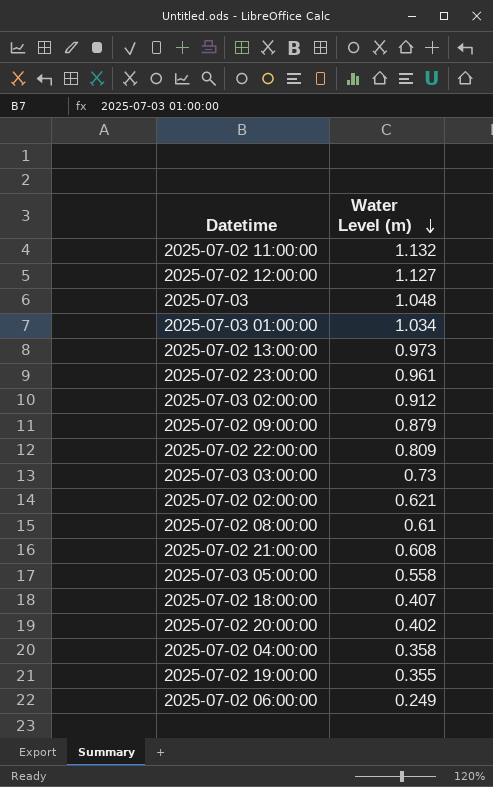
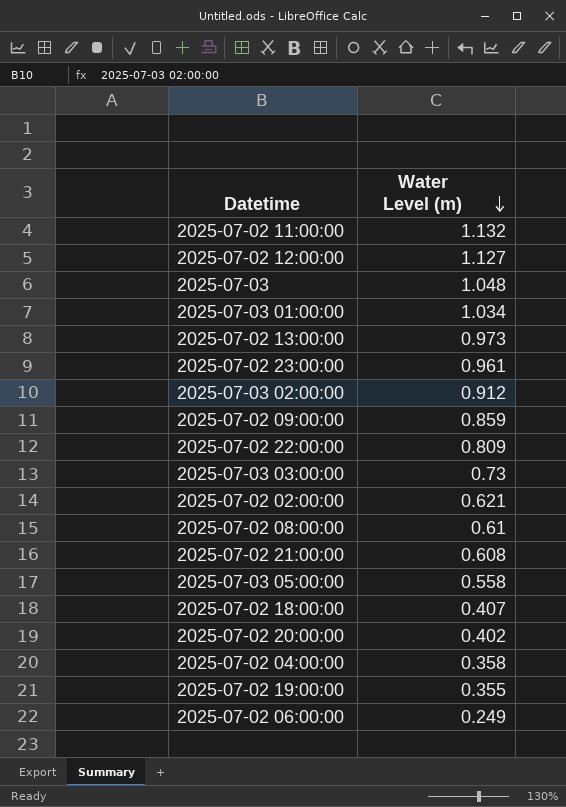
2025-07-02 09:00:00 | Water Level (m): 0.879 -> 0.859

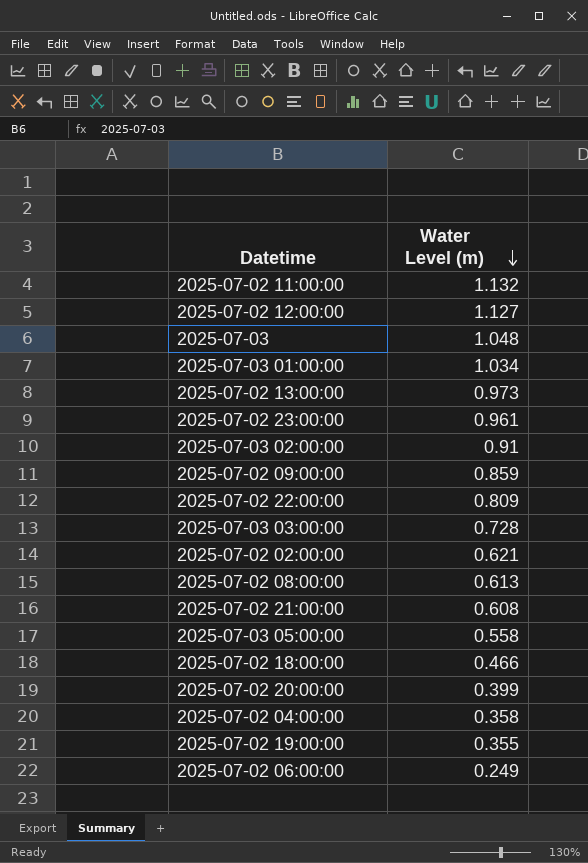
2025-07-03 02:00:00 | Water Level (m): 0.912 -> 0.91
2025-07-03 03:00:00 | Water Level (m): 0.73 -> 0.728
2025-07-02 08:00:00 | Water Level (m): 0.61 -> 0.613
2025-07-02 18:00:00 | Water Level (m): 0.407 -> 0.466
2025-07-02 20:00:00 | Water Level (m): 0.402 -> 0.399

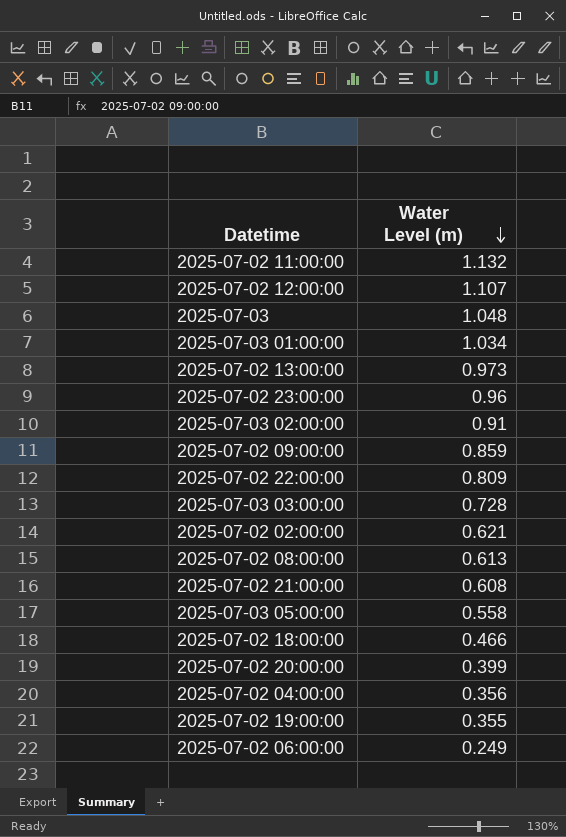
2025-07-02 12:00:00 | Water Level (m): 1.127 -> 1.107
2025-07-02 23:00:00 | Water Level (m): 0.961 -> 0.96
2025-07-02 04:00:00 | Water Level (m): 0.358 -> 0.356

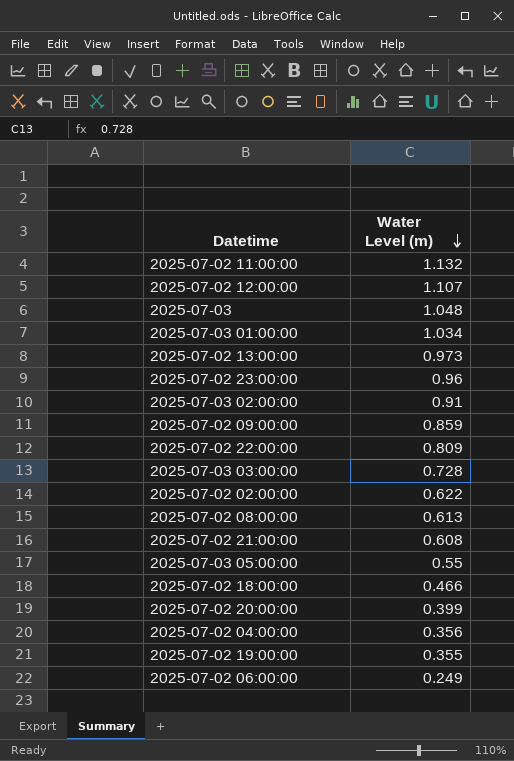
2025-07-02 02:00:00 | Water Level (m): 0.621 -> 0.622
2025-07-03 05:00:00 | Water Level (m): 0.558 -> 0.55

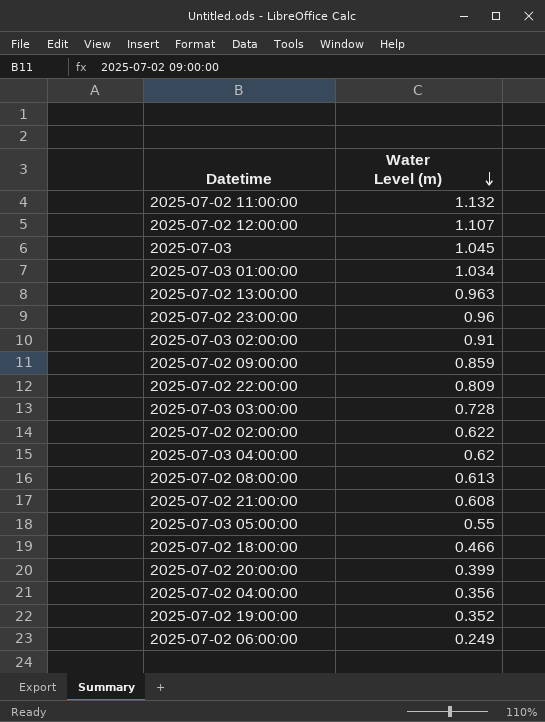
2025-07-03 | Water Level (m): 1.048 -> 1.045
2025-07-02 13:00:00 | Water Level (m): 0.973 -> 0.963
row 2025-07-03 04:00:00: none -> 0.62
2025-07-02 19:00:00 | Water Level (m): 0.355 -> 0.352

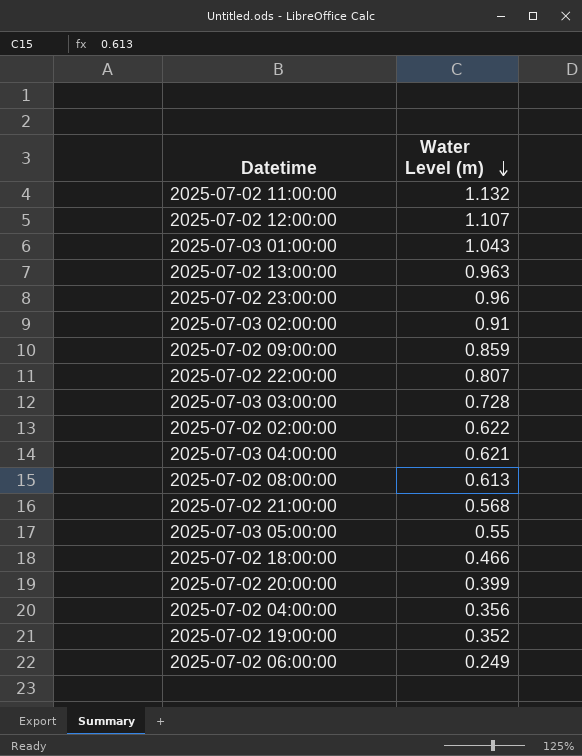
row 2025-07-03: 1.045 -> none
2025-07-03 01:00:00 | Water Level (m): 1.034 -> 1.043
2025-07-02 22:00:00 | Water Level (m): 0.809 -> 0.807
2025-07-03 04:00:00 | Water Level (m): 0.62 -> 0.621
2025-07-02 21:00:00 | Water Level (m): 0.608 -> 0.568

